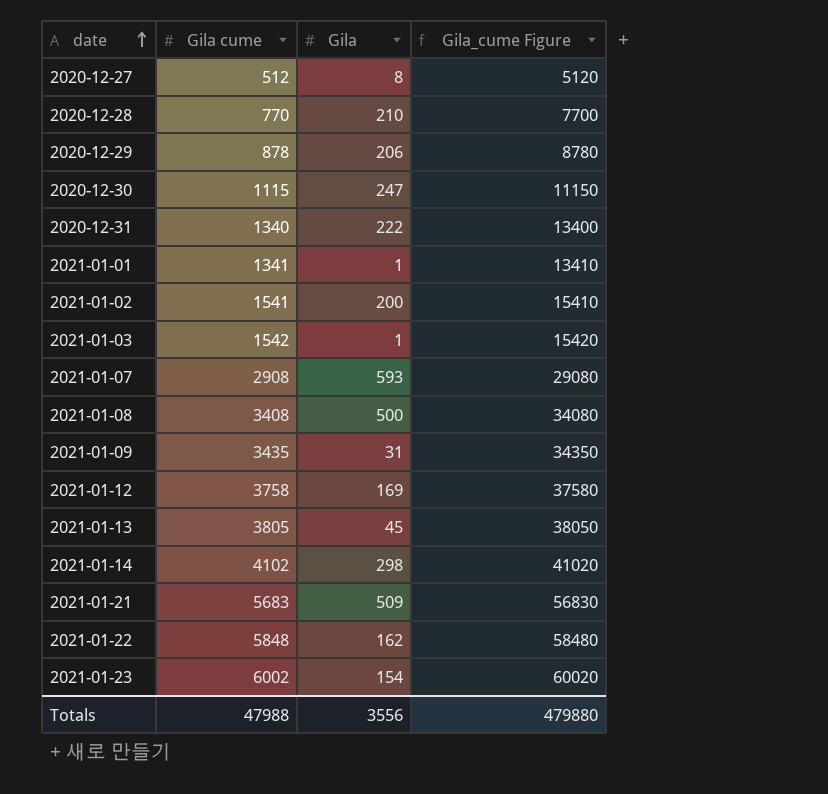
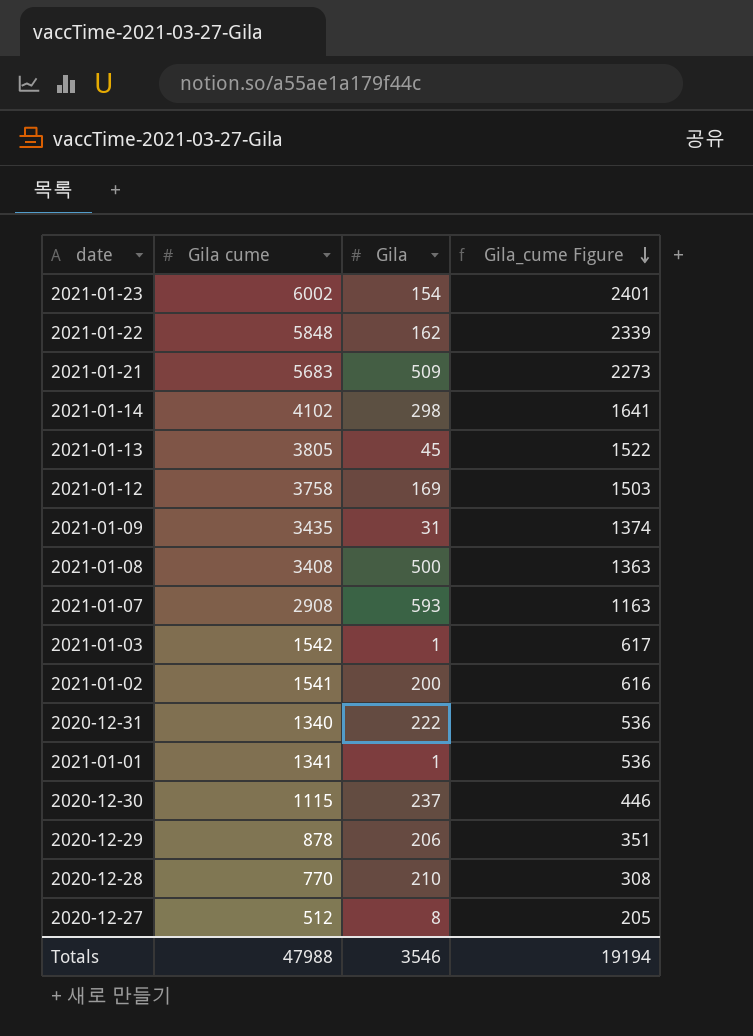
row order: date ascending -> Gila_cume Figure descending
column Gila_cume Figure | formula: [Gila cume] * 10 -> [Gila cume] * 0.4
2020-12-30 | Gila: 247 -> 237
Totals | Gila: 3556 -> 3546
Totals | Gila_cume Figure: 479880 -> 19194

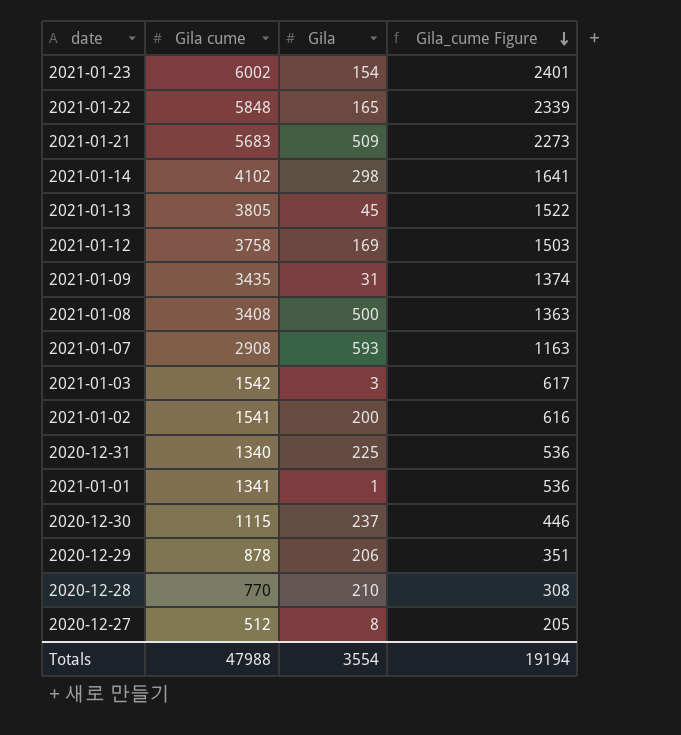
2021-01-22 | Gila: 162 -> 165
2021-01-03 | Gila: 1 -> 3
2020-12-31 | Gila: 222 -> 225
Totals | Gila: 3546 -> 3554

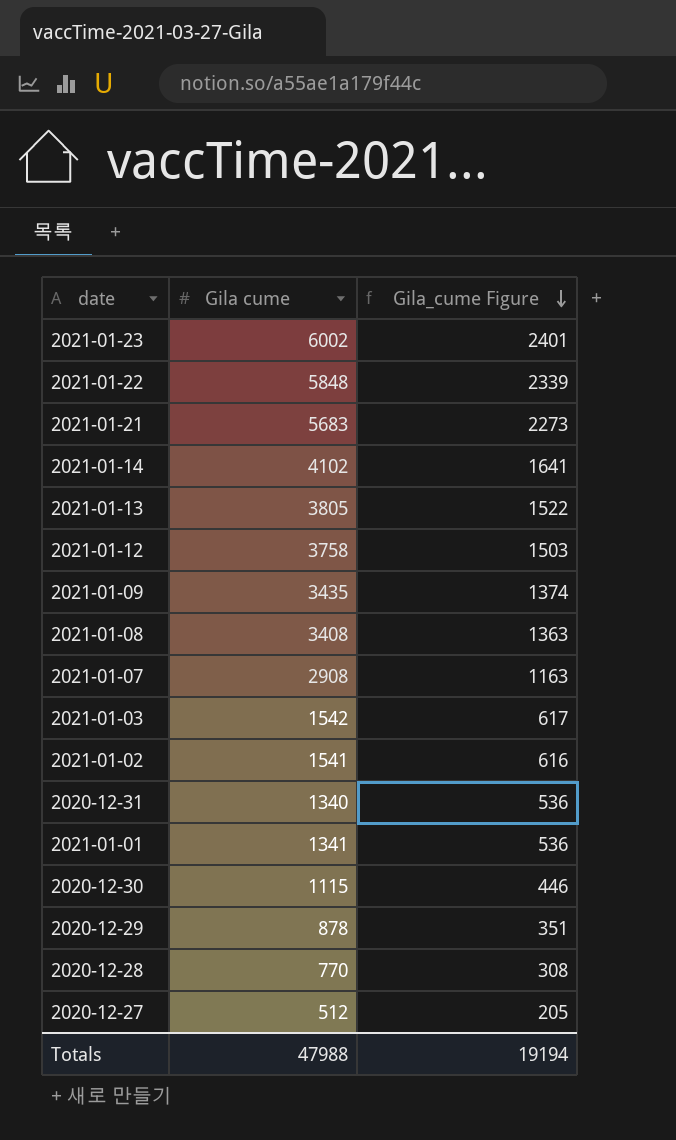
column Gila | position: 3 -> none

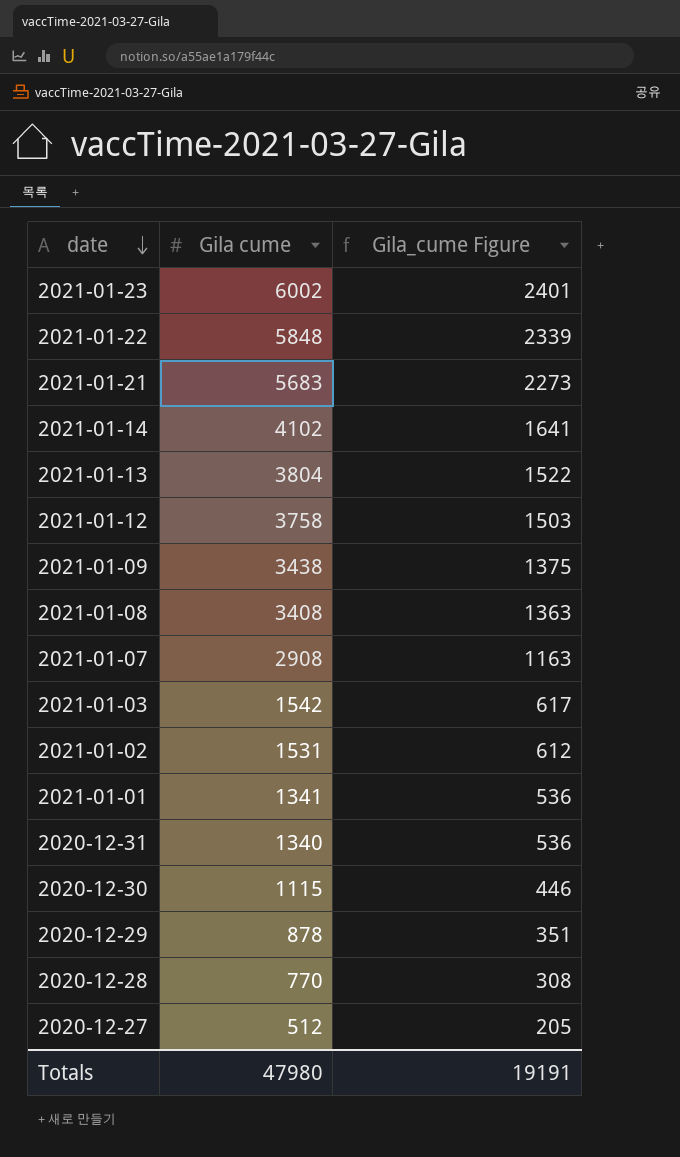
row order: Gila_cume Figure descending -> date descending
2021-01-13 | Gila cume: 3805 -> 3804
2021-01-09 | Gila cume: 3435 -> 3438
2021-01-09 | Gila_cume Figure: 1374 -> 1375
2021-01-02 | Gila cume: 1541 -> 1531
2021-01-02 | Gila_cume Figure: 616 -> 612
Totals | Gila cume: 47988 -> 47980
Totals | Gila_cume Figure: 19194 -> 19191

